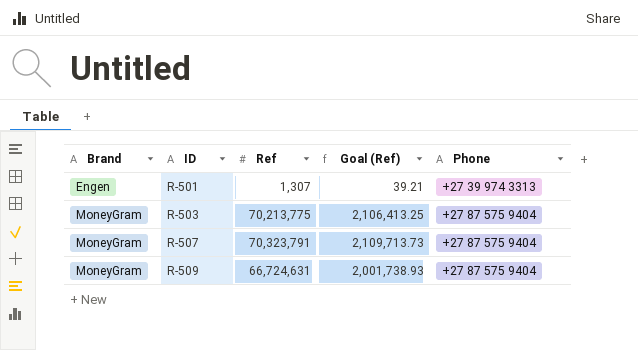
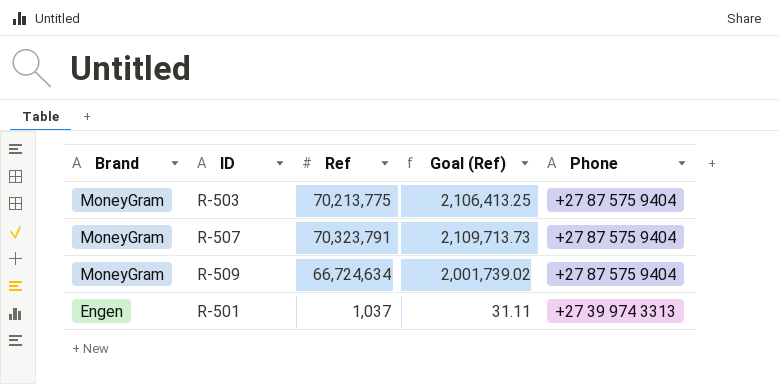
row order: Brand ascending -> Brand descending
R-509 | Ref: 66,724,631 -> 66,724,634
R-509 | Goal (Ref): 2,001,738.93 -> 2,001,739.02
R-501 | Ref: 1,307 -> 1,037
R-501 | Goal (Ref): 39.21 -> 31.11

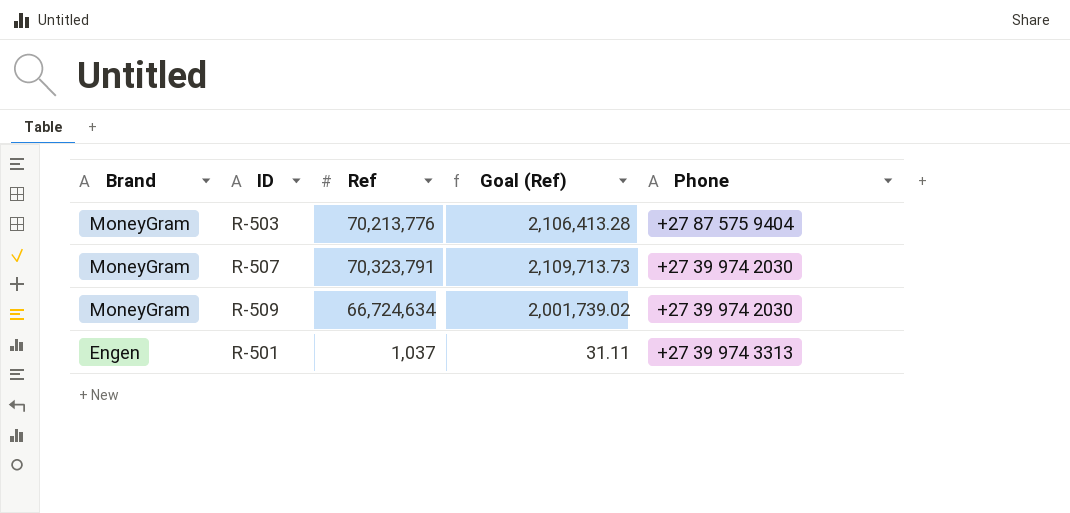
R-503 | Ref: 70,213,775 -> 70,213,776
R-503 | Goal (Ref): 2,106,413.25 -> 2,106,413.28
R-507 | Phone: +27 87 575 9404 -> +27 39 974 2030
R-509 | Phone: +27 87 575 9404 -> +27 39 974 2030

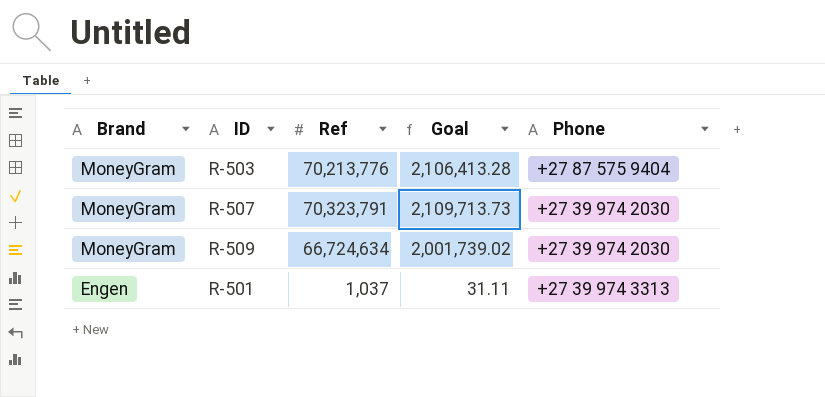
column name: Goal (Ref) -> Goal

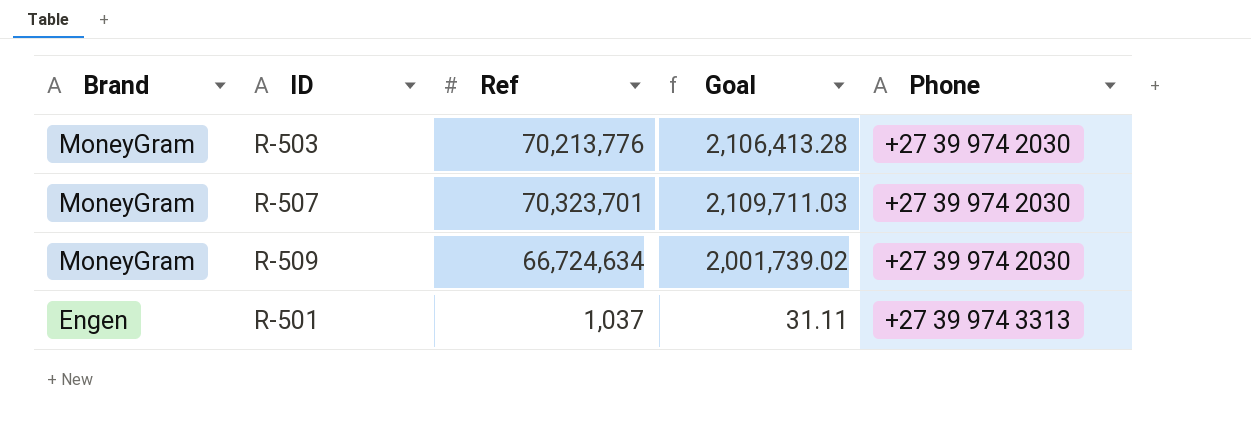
R-503 | Phone: +27 87 575 9404 -> +27 39 974 2030
R-507 | Ref: 70,323,791 -> 70,323,701
R-507 | Goal: 2,109,713.73 -> 2,109,711.03

